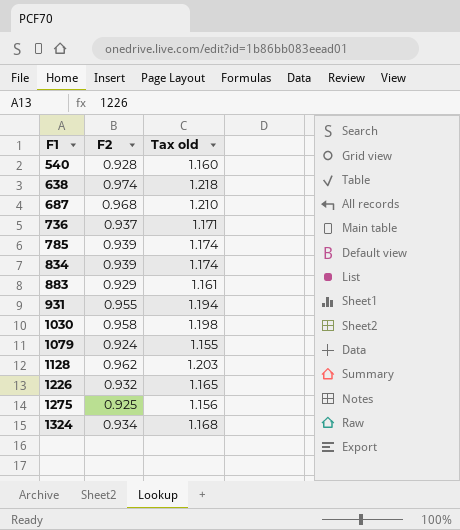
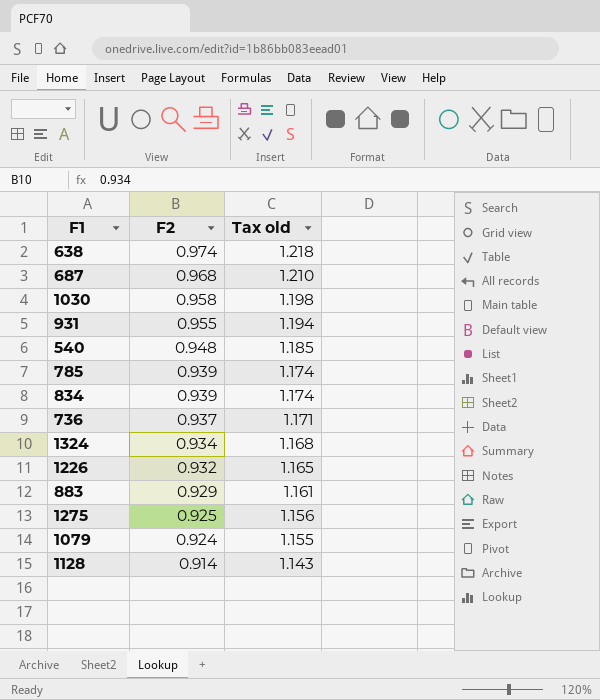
row order: F1 ascending -> F2 descending
540 | F2: 0.928 -> 0.948
540 | Tax old: 1.160 -> 1.185
1128 | F2: 0.962 -> 0.914
1128 | Tax old: 1.203 -> 1.143

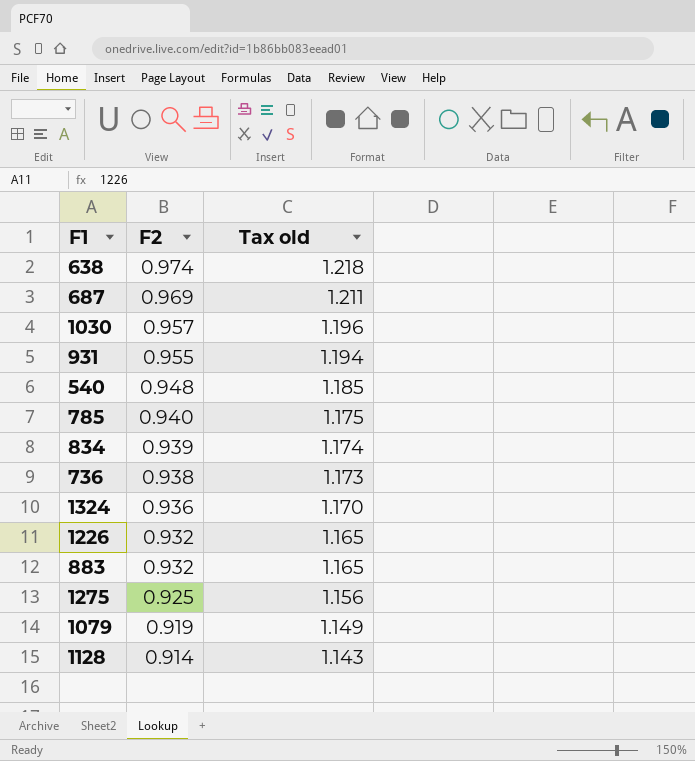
687 | F2: 0.968 -> 0.969
687 | Tax old: 1.210 -> 1.211
1030 | F2: 0.958 -> 0.957
1030 | Tax old: 1.198 -> 1.196
785 | F2: 0.939 -> 0.940
785 | Tax old: 1.174 -> 1.175
736 | F2: 0.937 -> 0.938
736 | Tax old: 1.171 -> 1.173
1324 | F2: 0.934 -> 0.936
1324 | Tax old: 1.168 -> 1.170
883 | F2: 0.929 -> 0.932
883 | Tax old: 1.161 -> 1.165
1079 | F2: 0.924 -> 0.919
1079 | Tax old: 1.155 -> 1.149

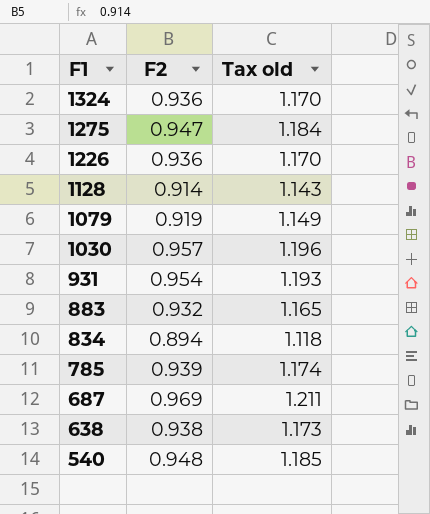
row order: F2 descending -> F1 descending
row 736: 0.938 | 1.173 -> none
1275 | F2: 0.925 -> 0.947
1275 | Tax old: 1.156 -> 1.184
1226 | F2: 0.932 -> 0.936
1226 | Tax old: 1.165 -> 1.170
931 | F2: 0.955 -> 0.954
931 | Tax old: 1.194 -> 1.193
834 | F2: 0.939 -> 0.894
834 | Tax old: 1.174 -> 1.118
785 | F2: 0.940 -> 0.939
785 | Tax old: 1.175 -> 1.174
638 | F2: 0.974 -> 0.938
638 | Tax old: 1.218 -> 1.173

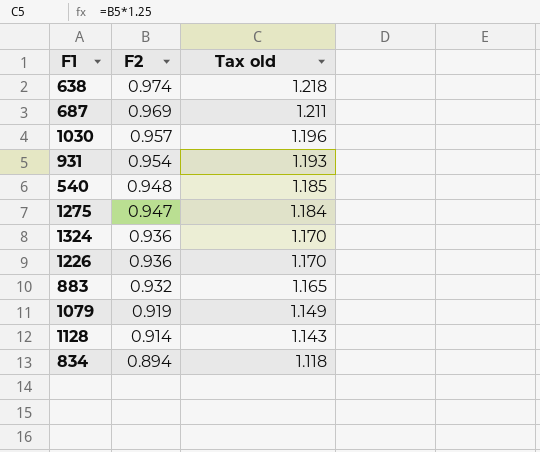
row order: F1 descending -> F2 descending
row 785: 0.939 | 1.174 -> none
638 | F2: 0.938 -> 0.974
638 | Tax old: 1.173 -> 1.218

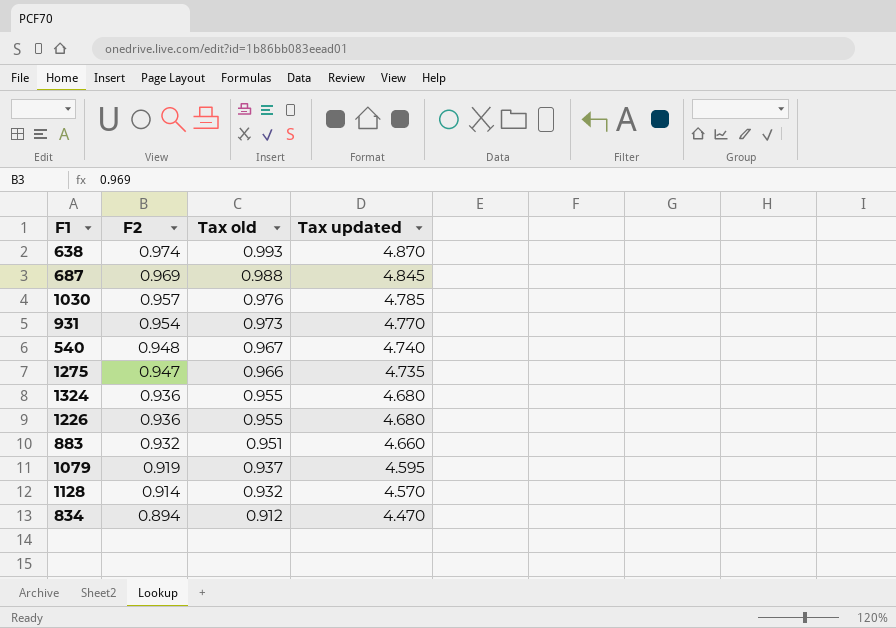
column Tax old | formula: [F2] * 1.25 -> [F2] * 1.02
column Tax updated | formula: none -> [F2] * 5

